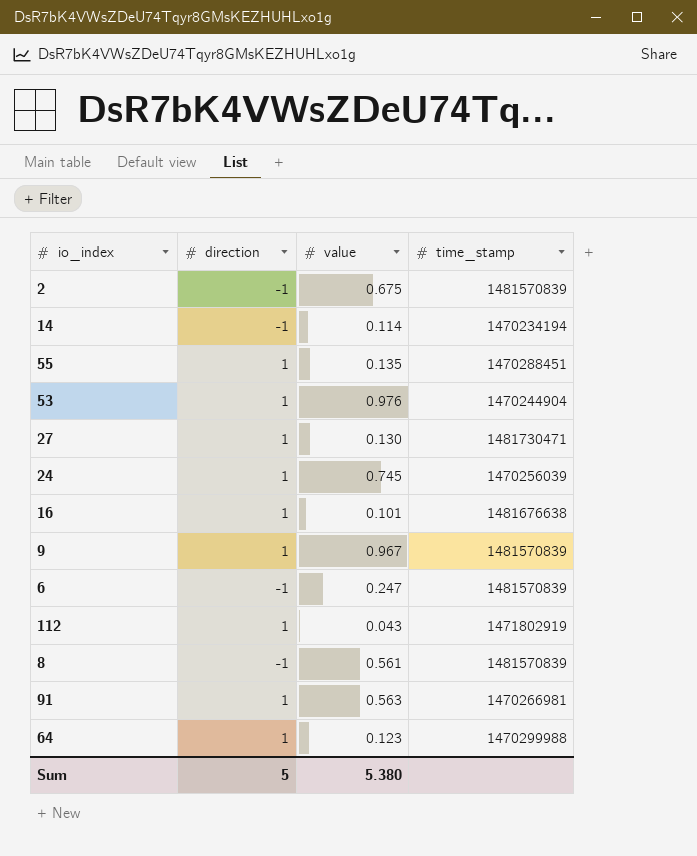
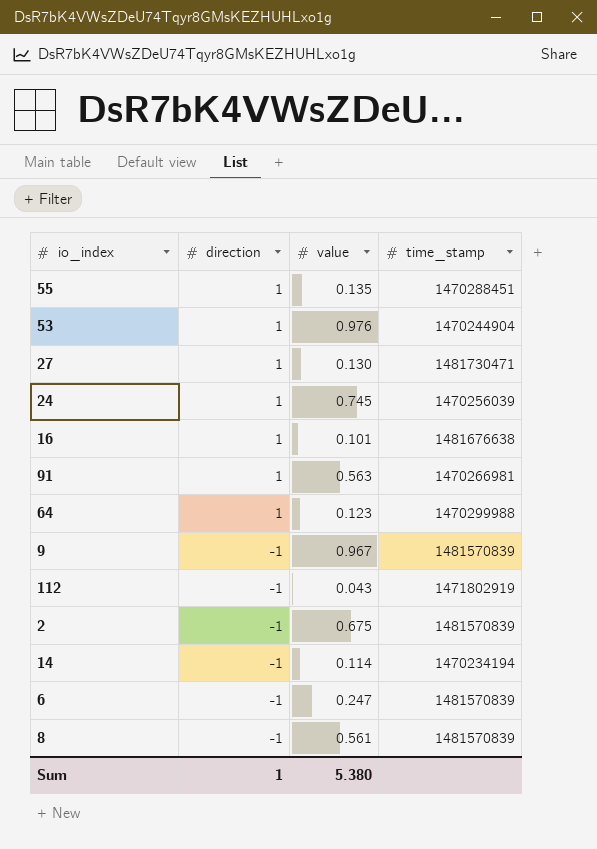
row order: none -> direction descending
9 | direction: 1 -> -1
112 | direction: 1 -> -1
Sum | direction: 5 -> 1

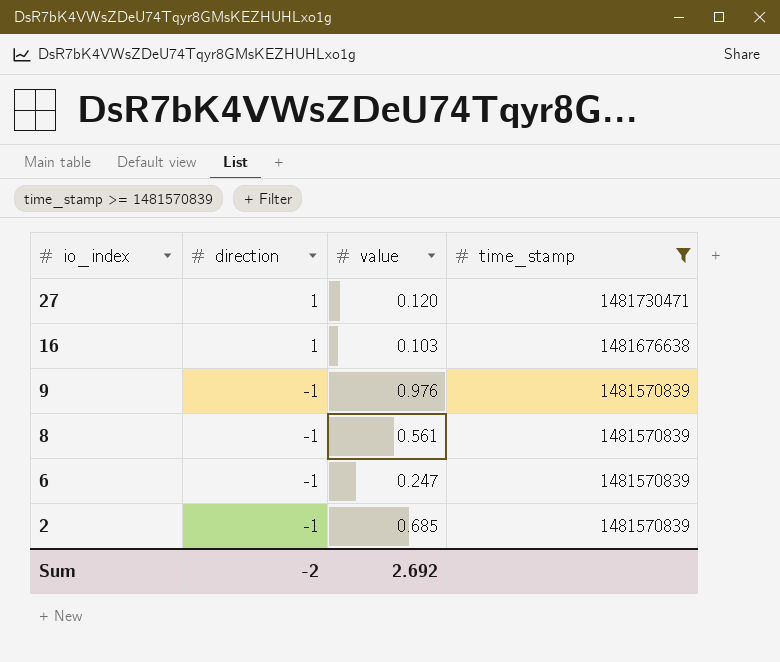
filter: none -> time_stamp >= 1481570839
row order: direction descending -> io_index descending
27 | value: 0.130 -> 0.120
16 | value: 0.101 -> 0.103
9 | value: 0.967 -> 0.976
2 | value: 0.675 -> 0.685
Sum | direction: 1 -> -2
Sum | value: 5.380 -> 2.692

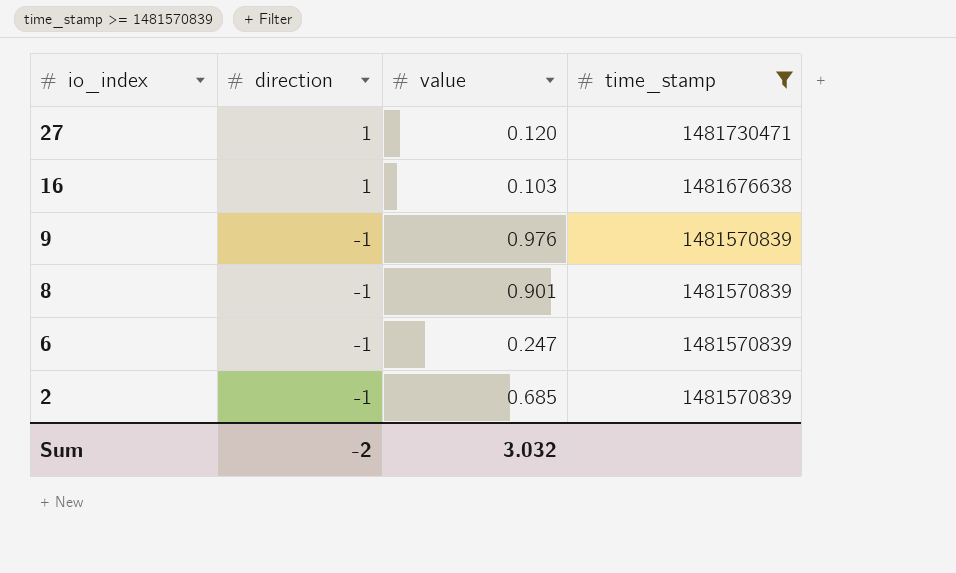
8 | value: 0.561 -> 0.901
Sum | value: 2.692 -> 3.032

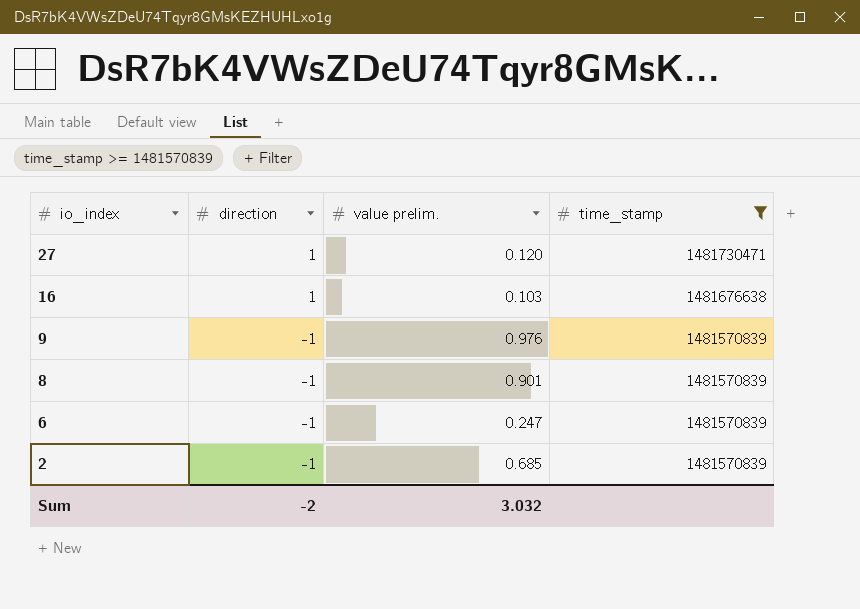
column name: value -> value prelim.

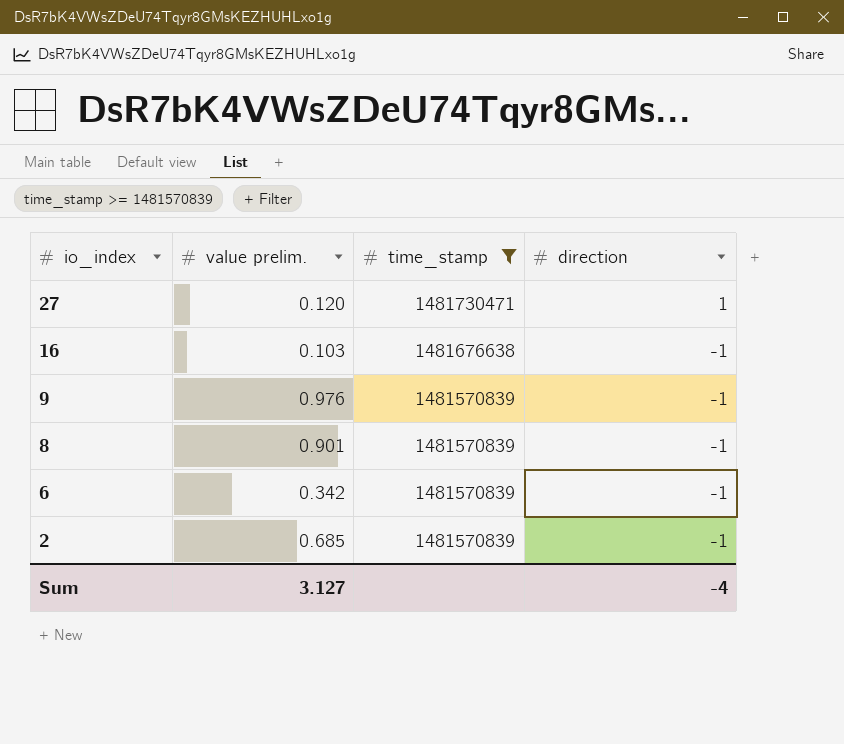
column direction | position: 2 -> 4
16 | direction: 1 -> -1
6 | value prelim.: 0.247 -> 0.342
Sum | value prelim.: 3.032 -> 3.127
Sum | direction: -2 -> -4

